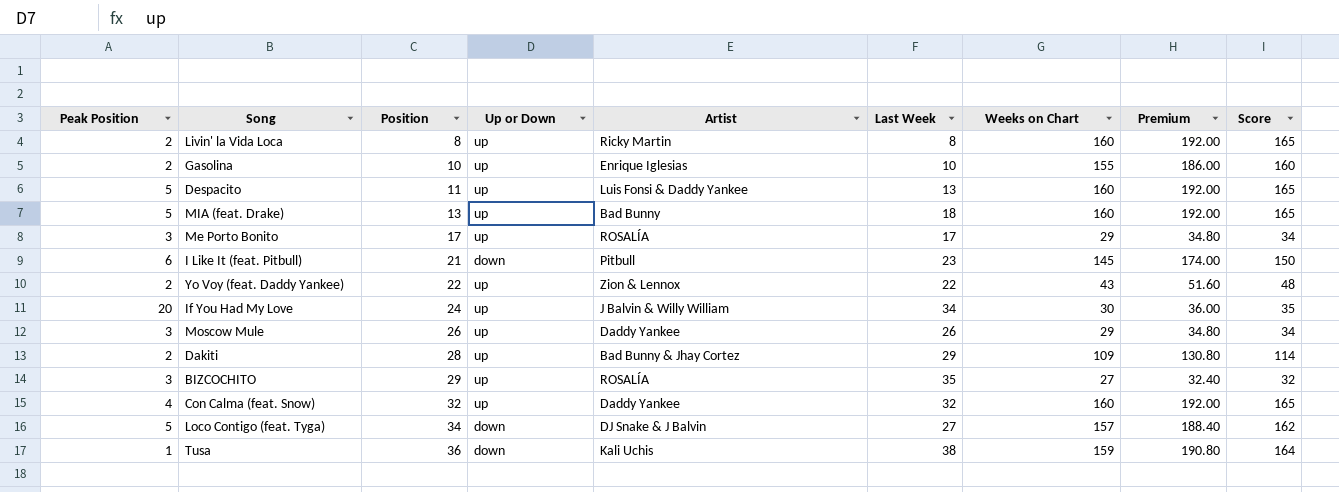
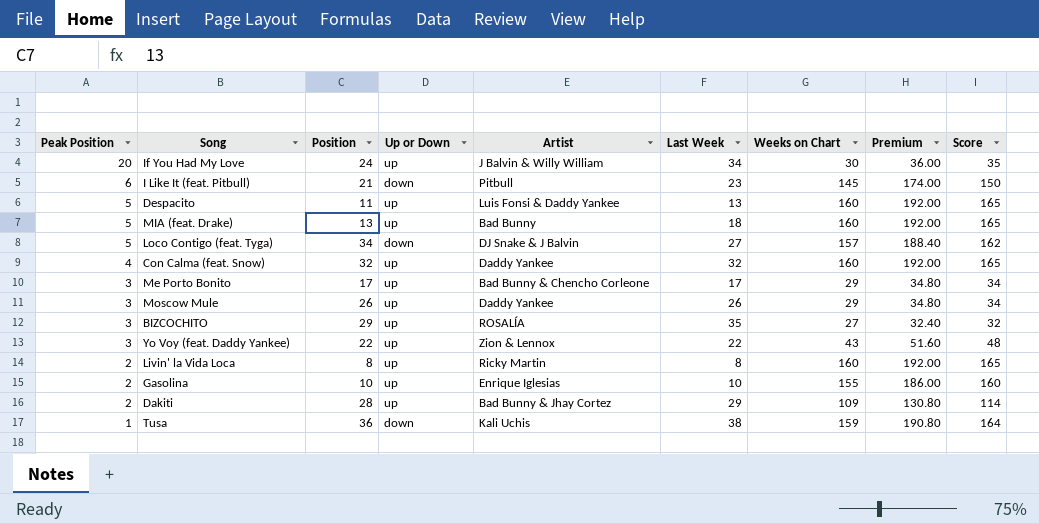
row order: Position ascending -> Peak Position descending
Me Porto Bonito | Artist: ROSALÍA -> Bad Bunny & Chencho Corleone
Yo Voy (feat. Daddy Yankee) | Peak Position: 2 -> 3

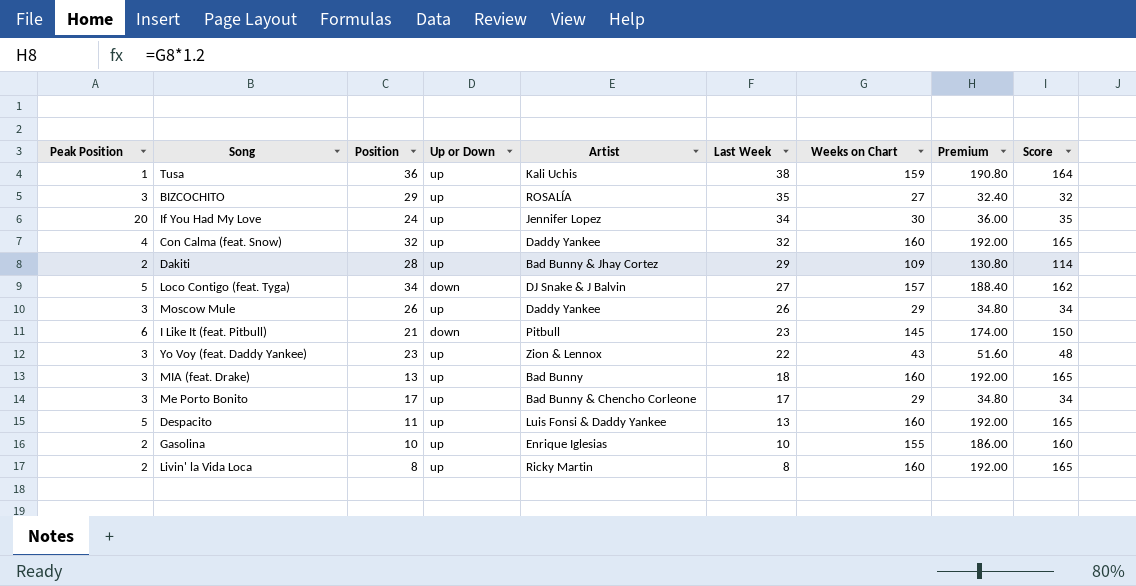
row order: Peak Position descending -> Last Week descending
Tusa | Up or Down: down -> up
If You Had My Love | Artist: J Balvin & Willy William -> Jennifer Lopez
Yo Voy (feat. Daddy Yankee) | Position: 22 -> 23
MIA (feat. Drake) | Peak Position: 5 -> 3

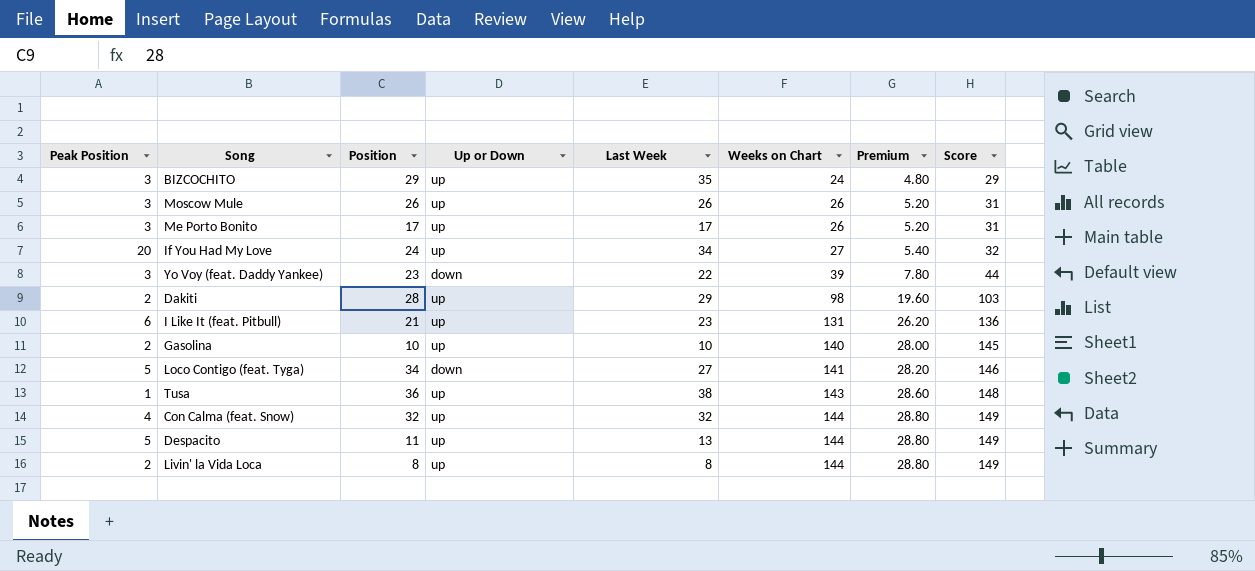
row order: Last Week descending -> Weeks on Chart ascending
column Artist | position: 5 -> none
column Premium | formula: [Weeks on Chart] * 1.2 -> [Weeks on Chart] * 0.2
row MIA (feat. Drake): 3 | 13 | up | Bad Bunny | 18 | 160 | 192.00 | 165 -> none
BIZCOCHITO | Weeks on Chart: 27 -> 24
BIZCOCHITO | Score: 32 -> 29
Moscow Mule | Weeks on Chart: 29 -> 26
Moscow Mule | Score: 34 -> 31
Me Porto Bonito | Weeks on Chart: 29 -> 26
Me Porto Bonito | Score: 34 -> 31
If You Had My Love | Weeks on Chart: 30 -> 27
If You Had My Love | Score: 35 -> 32
Yo Voy (feat. Daddy Yankee) | Up or Down: up -> down
Yo Voy (feat. Daddy Yankee) | Weeks on Chart: 43 -> 39
Yo Voy (feat. Daddy Yankee) | Score: 48 -> 44
Dakiti | Weeks on Chart: 109 -> 98
Dakiti | Score: 114 -> 103
I Like It (feat. Pitbull) | Up or Down: down -> up
I Like It (feat. Pitbull) | Weeks on Chart: 145 -> 131
I Like It (feat. Pitbull) | Score: 150 -> 136
Gasolina | Weeks on Chart: 155 -> 140
Gasolina | Score: 160 -> 145
Loco Contigo (feat. Tyga) | Weeks on Chart: 157 -> 141
Loco Contigo (feat. Tyga) | Score: 162 -> 146
Tusa | Weeks on Chart: 159 -> 143
Tusa | Score: 164 -> 148
Con Calma (feat. Snow) | Weeks on Chart: 160 -> 144
Con Calma (feat. Snow) | Score: 165 -> 149
Despacito | Weeks on Chart: 160 -> 144
Despacito | Score: 165 -> 149
Livin' la Vida Loca | Weeks on Chart: 160 -> 144
Livin' la Vida Loca | Score: 165 -> 149

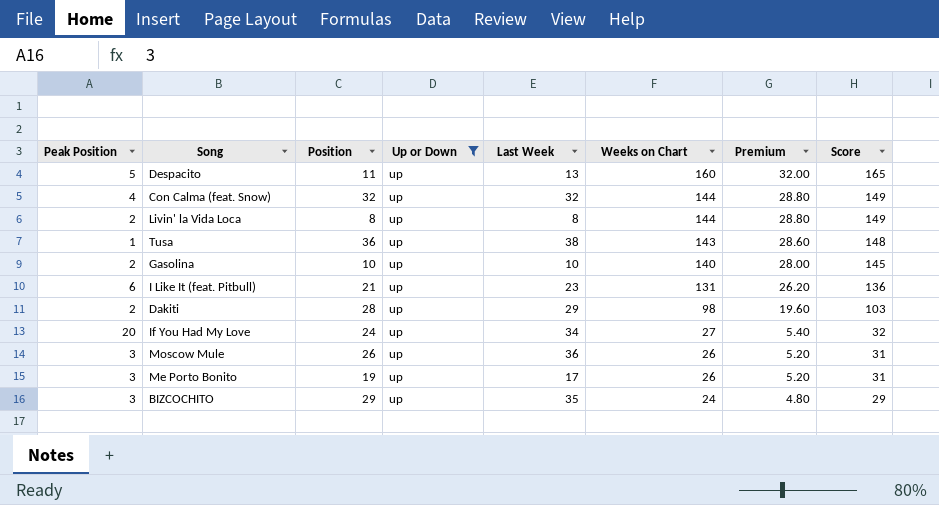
filter: none -> Up or Down = up
row order: Weeks on Chart ascending -> Weeks on Chart descending
Despacito | Weeks on Chart: 144 -> 160
Despacito | Premium: 28.80 -> 32.00
Despacito | Score: 149 -> 165
Moscow Mule | Last Week: 26 -> 36
Me Porto Bonito | Position: 17 -> 19

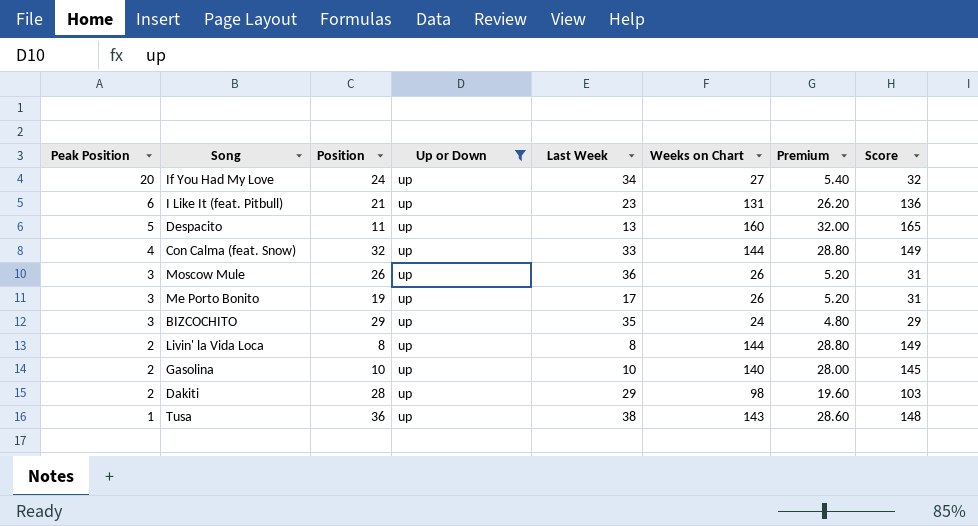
row order: Weeks on Chart descending -> Peak Position descending
Con Calma (feat. Snow) | Last Week: 32 -> 33

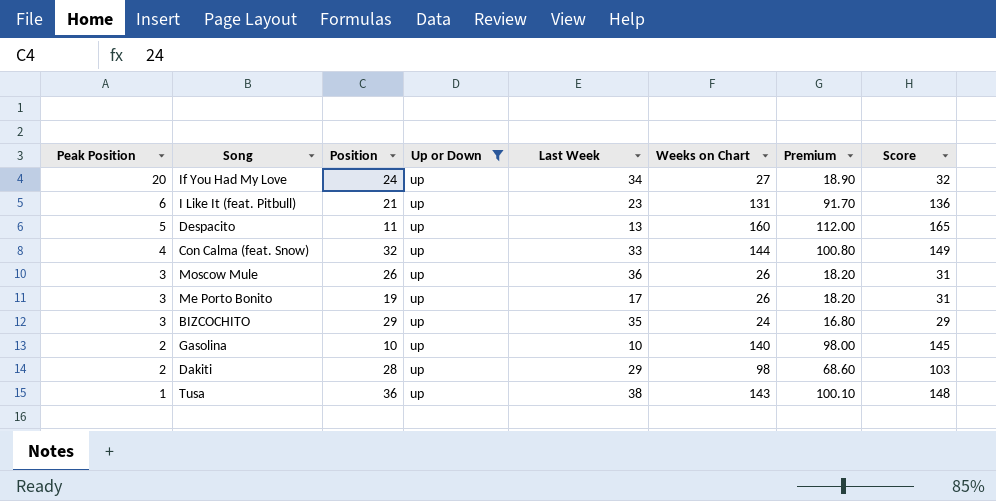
column Premium | formula: [Weeks on Chart] * 0.2 -> [Weeks on Chart] * 0.7
row Livin' la Vida Loca: 2 | 8 | up | 8 | 144 | 28.80 | 149 -> none

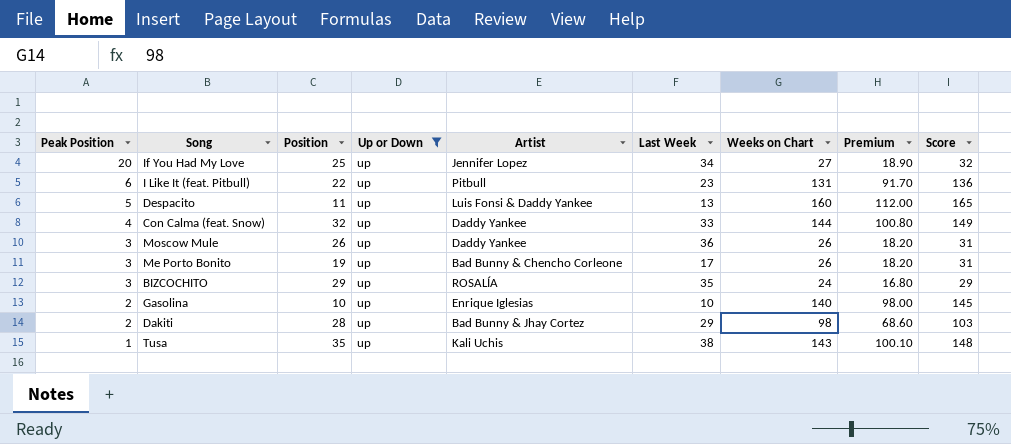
column Artist | position: none -> 5
If You Had My Love | Position: 24 -> 25
I Like It (feat. Pitbull) | Position: 21 -> 22
Tusa | Position: 36 -> 35

